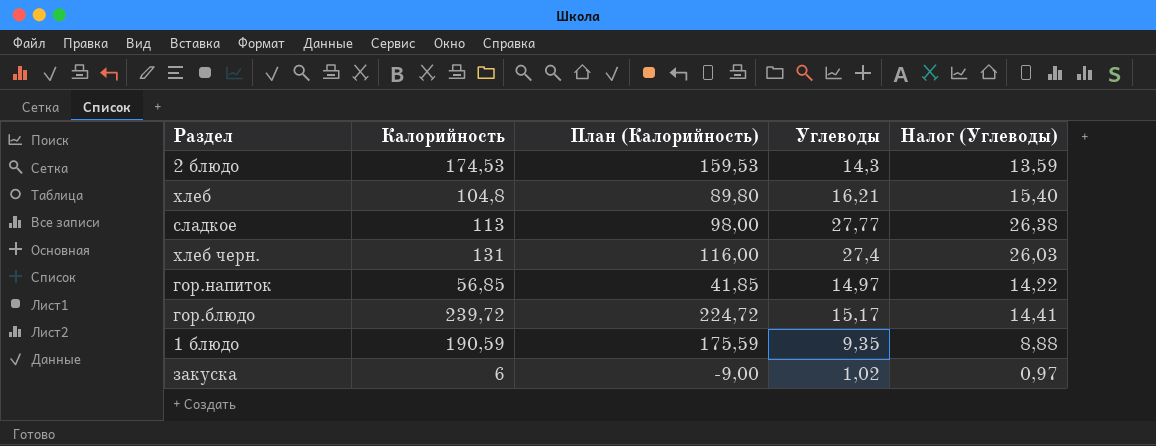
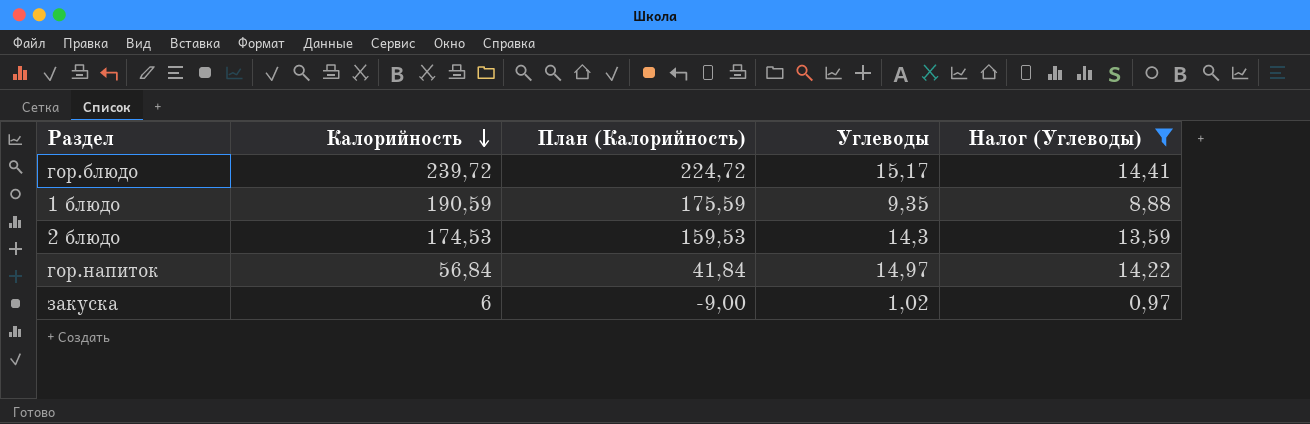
filter: none -> Налог (Углеводы) <= 14,41
row order: none -> Калорийность descending
гор.напиток | Калорийность: 56,85 -> 56,84
гор.напиток | План (Калорийность): 41,85 -> 41,84

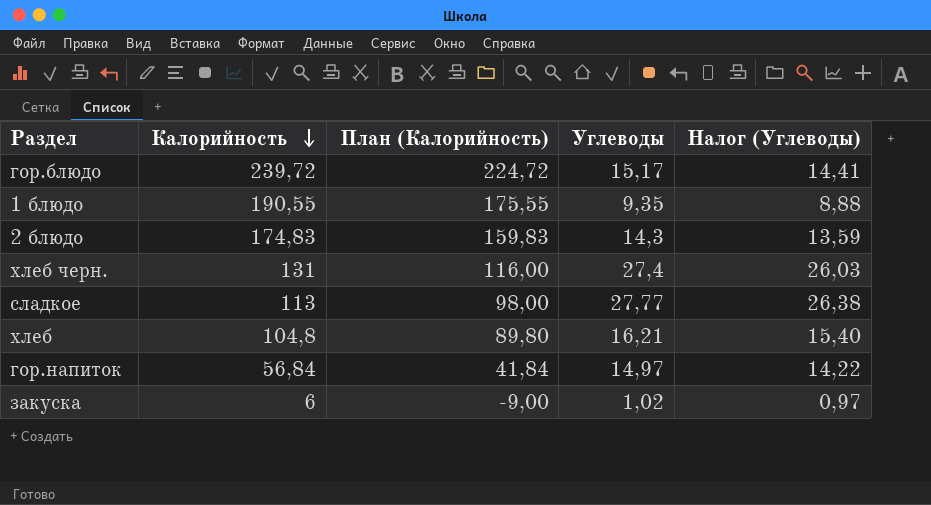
filter: Налог (Углеводы) <= 14,41 -> none
1 блюдо | Калорийность: 190,59 -> 190,55
1 блюдо | План (Калорийность): 175,59 -> 175,55
2 блюдо | Калорийность: 174,53 -> 174,83
2 блюдо | План (Калорийность): 159,53 -> 159,83

